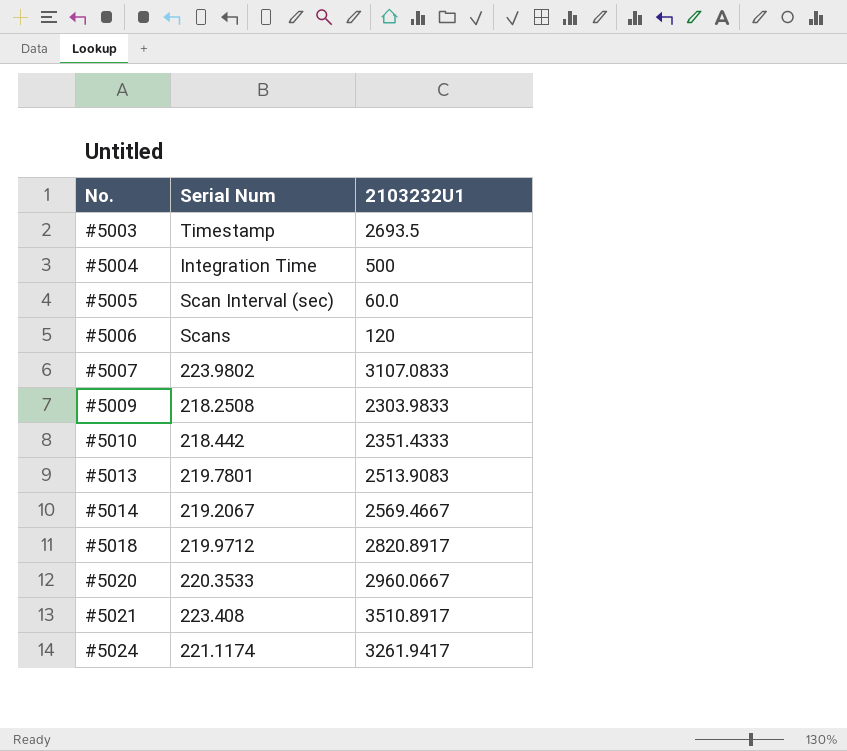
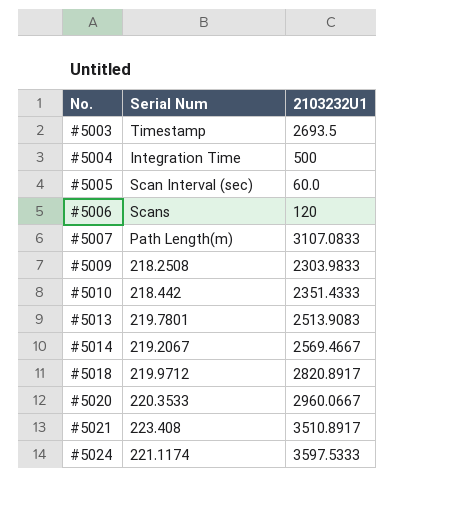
#5007 | Serial Num: 223.9802 -> Path Length(m)
#5024 | 2103232U1: 3261.9417 -> 3597.5333

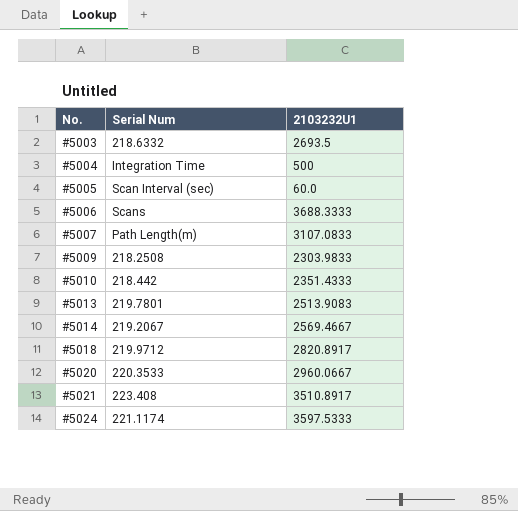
#5003 | Serial Num: Timestamp -> 218.6332
#5006 | 2103232U1: 120 -> 3688.3333

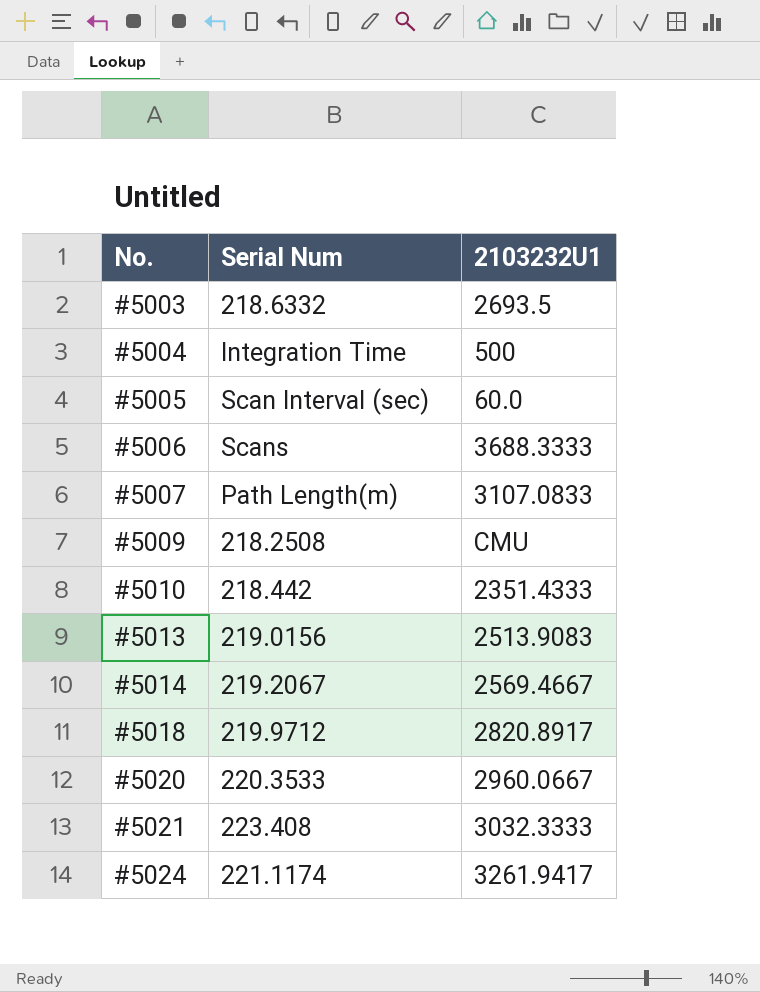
#5009 | 2103232U1: 2303.9833 -> CMU
#5013 | Serial Num: 219.7801 -> 219.0156
#5021 | 2103232U1: 3510.8917 -> 3032.3333
#5024 | 2103232U1: 3597.5333 -> 3261.9417

